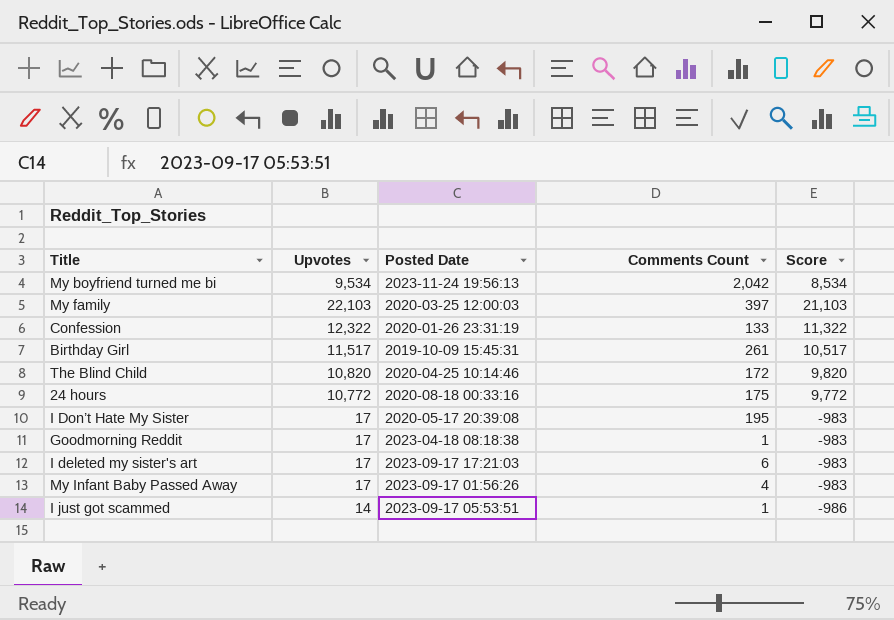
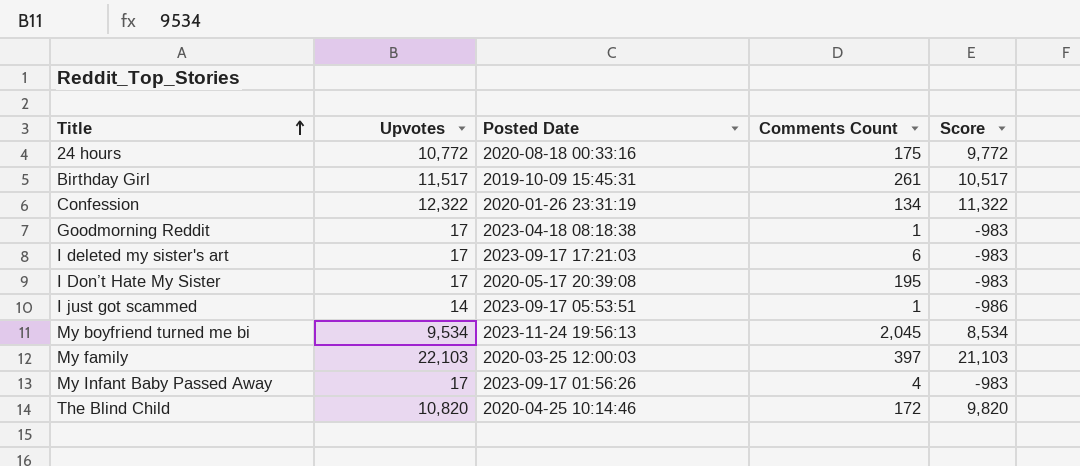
row order: none -> Title ascending
Confession | Comments Count: 133 -> 134
My boyfriend turned me bi | Comments Count: 2,042 -> 2,045

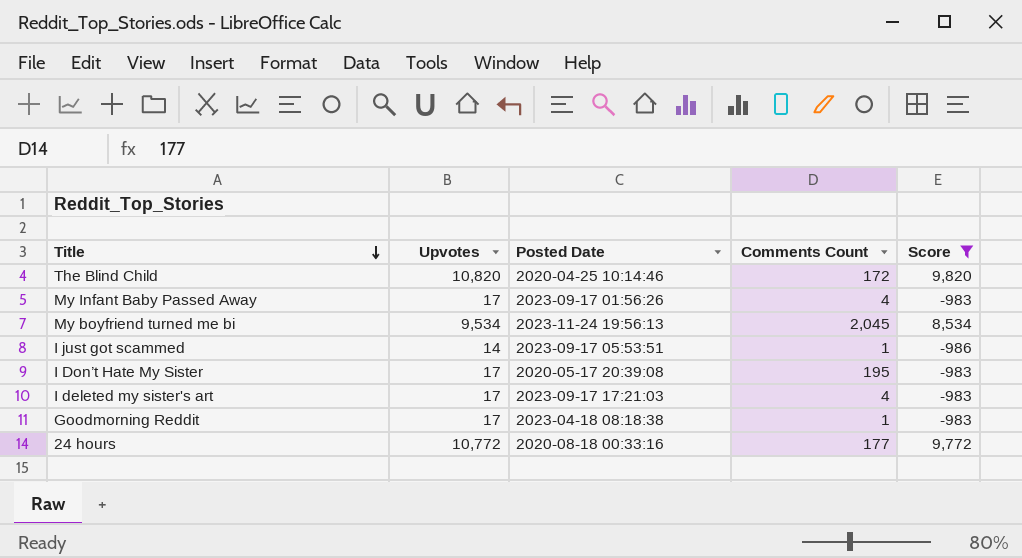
filter: none -> Score <= 9,820
row order: Title ascending -> Title descending
I deleted my sister's art | Comments Count: 6 -> 4
24 hours | Comments Count: 175 -> 177

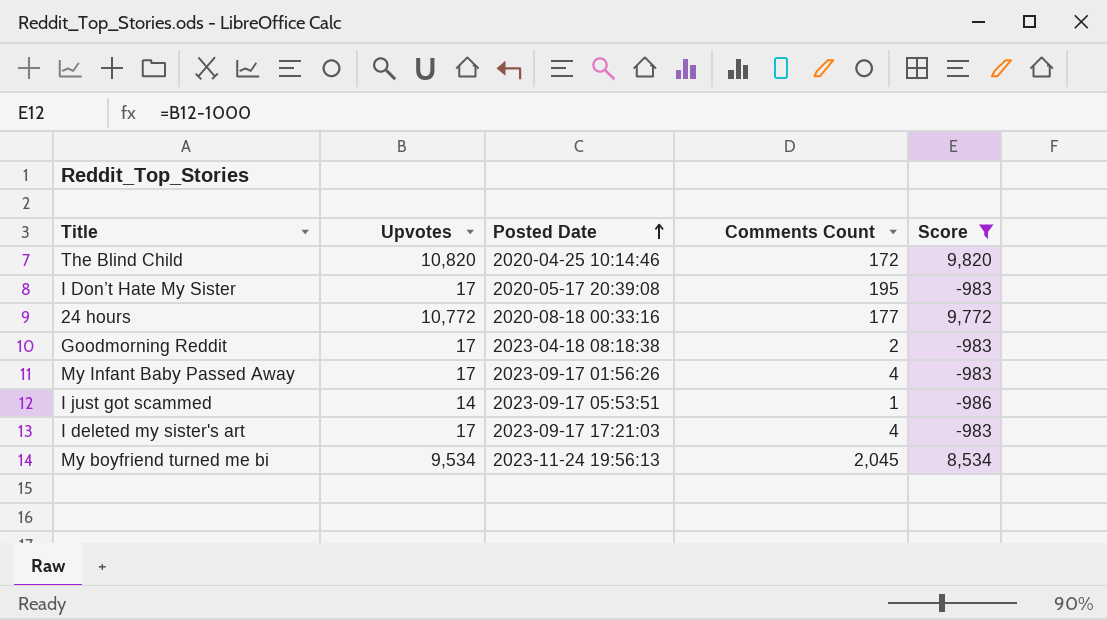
row order: Title descending -> Posted Date ascending
Goodmorning Reddit | Comments Count: 1 -> 2

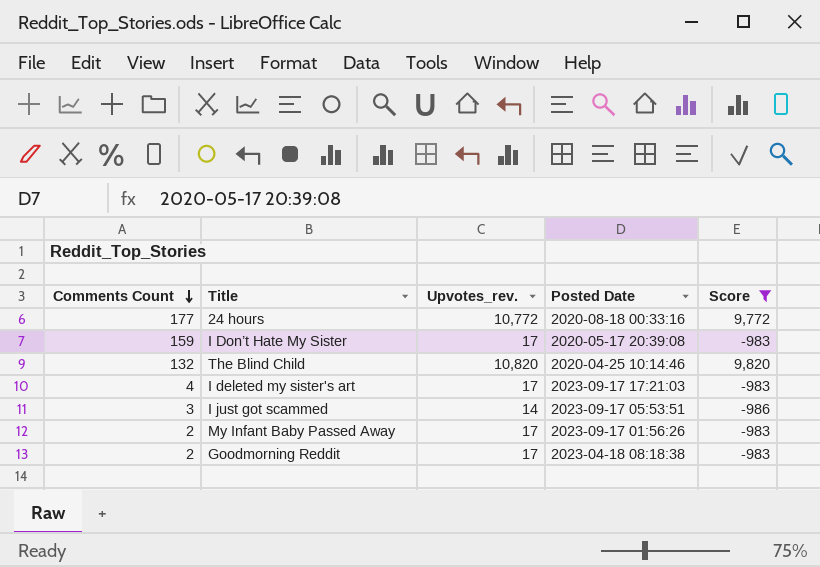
row order: Posted Date ascending -> Comments Count descending
column Comments Count | position: 4 -> 1
column name: Upvotes -> Upvotes_rev.
row My boyfriend turned me bi: 9,534 | 2023-11-24 19:56:13 | 2,045 | 8,534 -> none
I Don’t Hate My Sister | Comments Count: 195 -> 159
The Blind Child | Comments Count: 172 -> 132
I just got scammed | Comments Count: 1 -> 3
My Infant Baby Passed Away | Comments Count: 4 -> 2

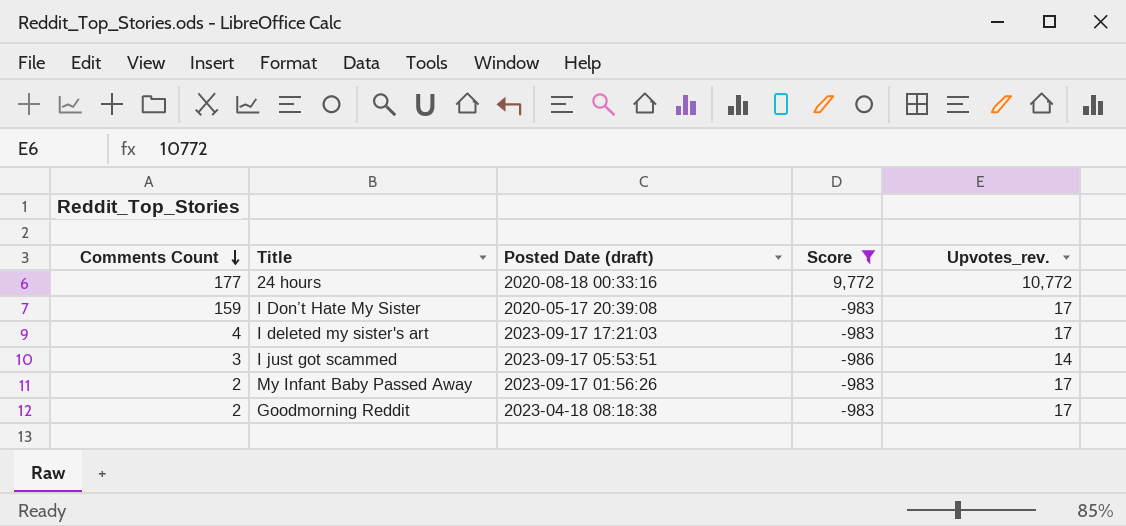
column name: Posted Date -> Posted Date (draft)
column Upvotes_rev. | position: 3 -> 5
row The Blind Child: 132 | 10,820 | 2020-04-25 10:14:46 | 9,820 -> none

